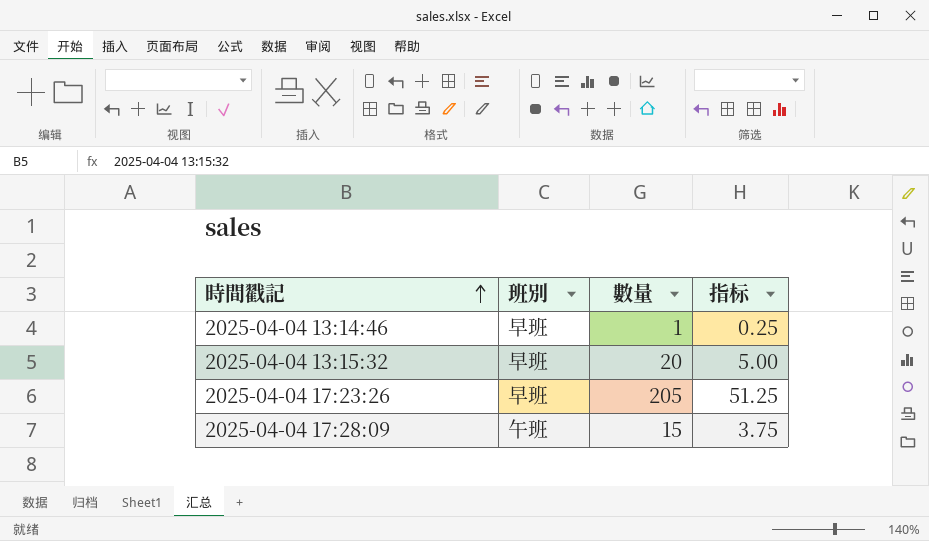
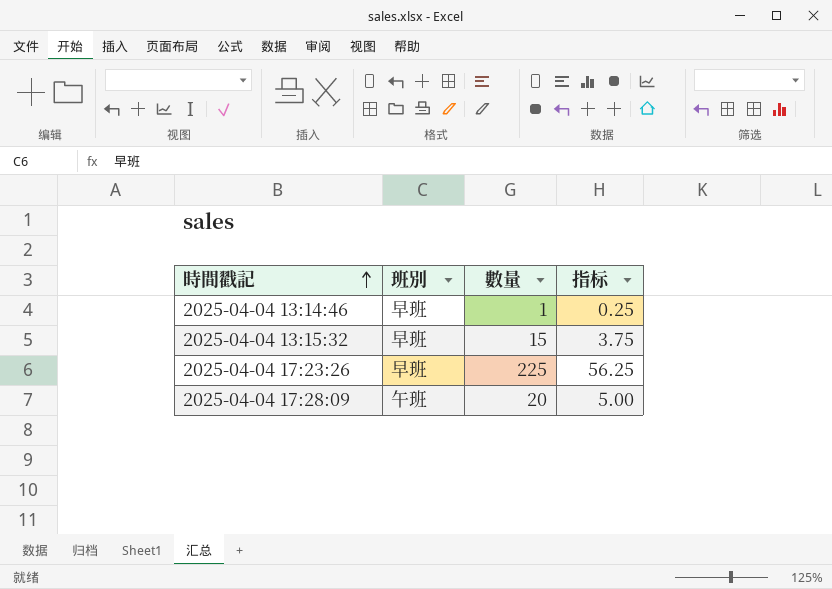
2025-04-04 13:15:32 | 數量: 20 -> 15
2025-04-04 13:15:32 | 指标: 5.00 -> 3.75
2025-04-04 17:23:26 | 數量: 205 -> 225
2025-04-04 17:23:26 | 指标: 51.25 -> 56.25
2025-04-04 17:28:09 | 數量: 15 -> 20
2025-04-04 17:28:09 | 指标: 3.75 -> 5.00

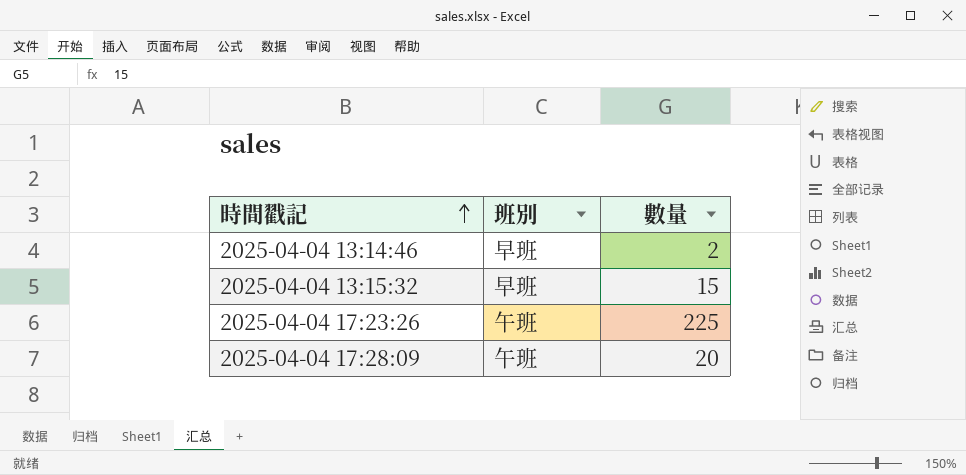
column 指标 | formula: [數量] * 0.25 -> none
2025-04-04 13:14:46 | 數量: 1 -> 2
2025-04-04 17:23:26 | 班別: 早班 -> 午班

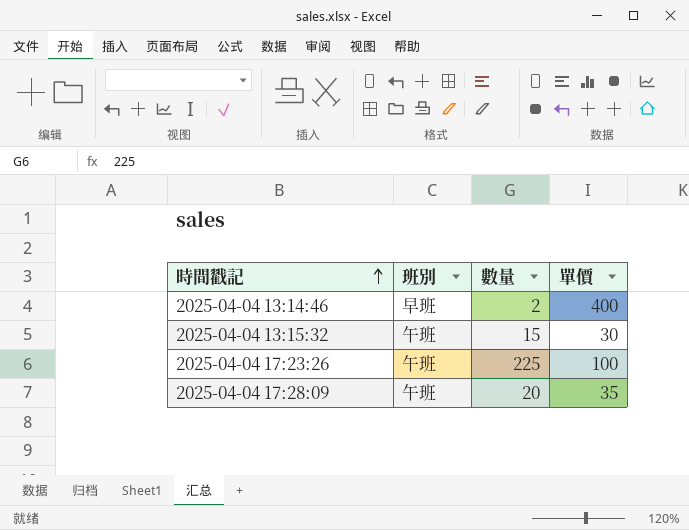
column 單價 | position: none -> 4
2025-04-04 13:15:32 | 班別: 早班 -> 午班

